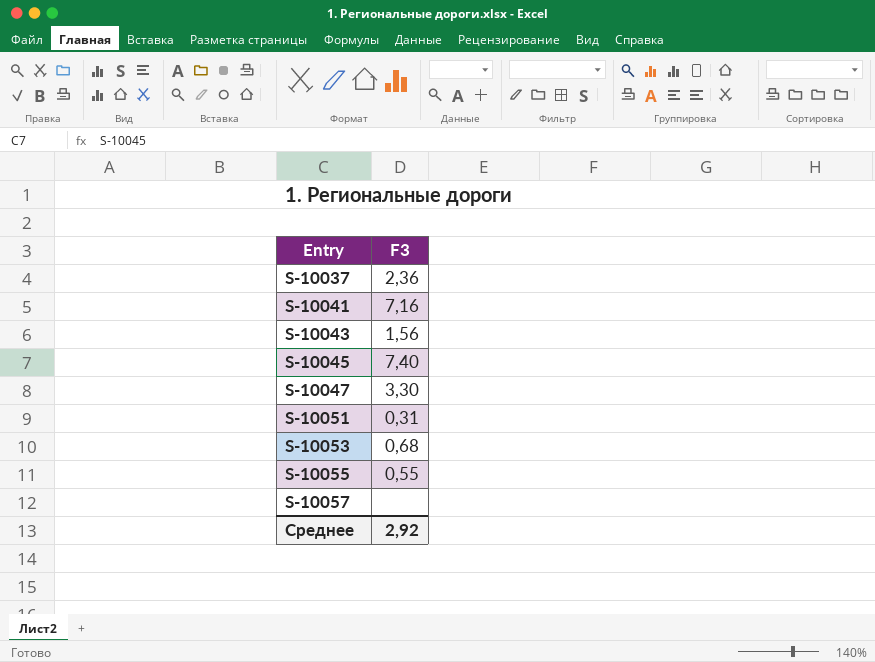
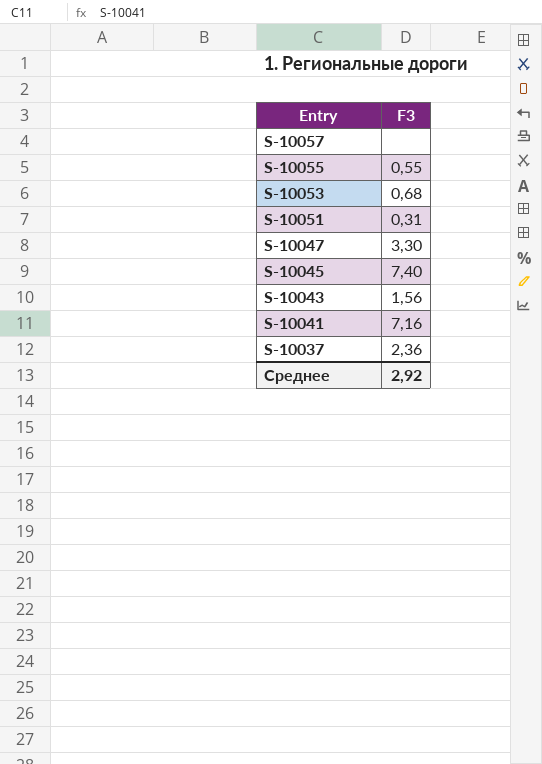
row order: Entry ascending -> Entry descending

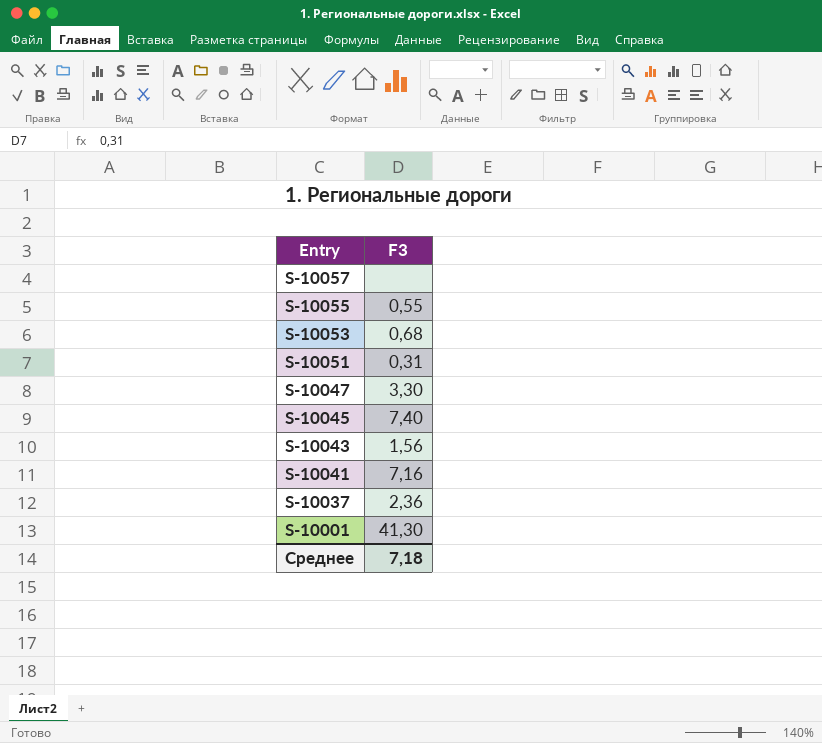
row S-10001: none -> 41,30
Среднее | F3: 2,92 -> 7,18

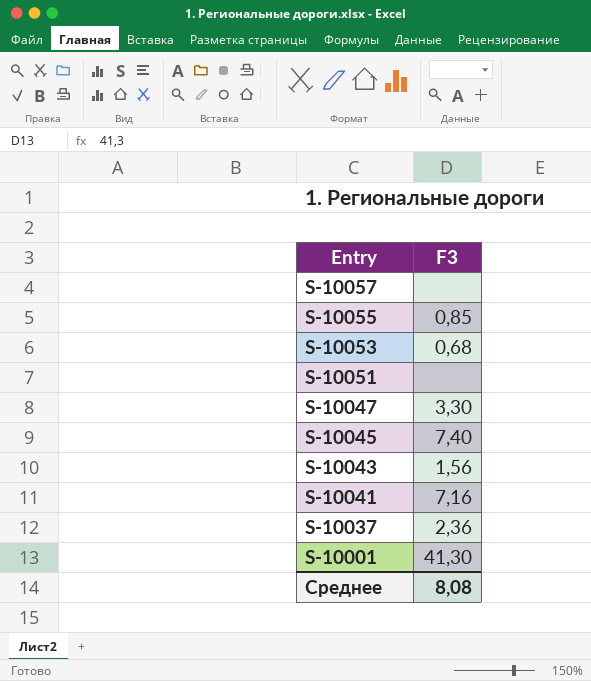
S-10055 | F3: 0,55 -> 0,85
S-10051 | F3: 0,31 -> none
Среднее | F3: 7,18 -> 8,08

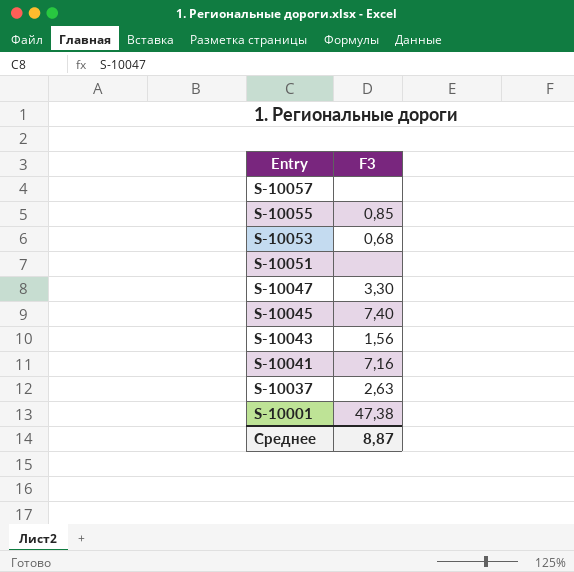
S-10037 | F3: 2,36 -> 2,63
S-10001 | F3: 41,30 -> 47,38
Среднее | F3: 8,08 -> 8,87

